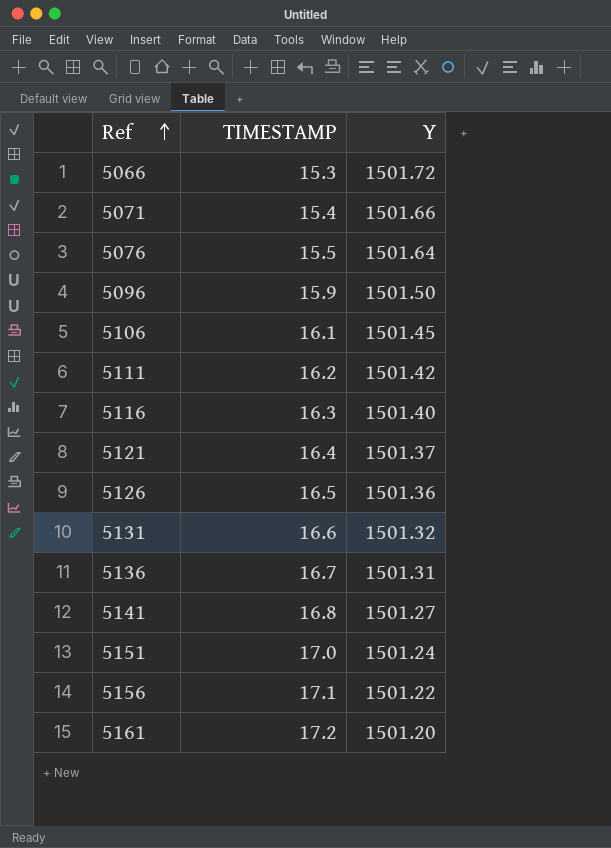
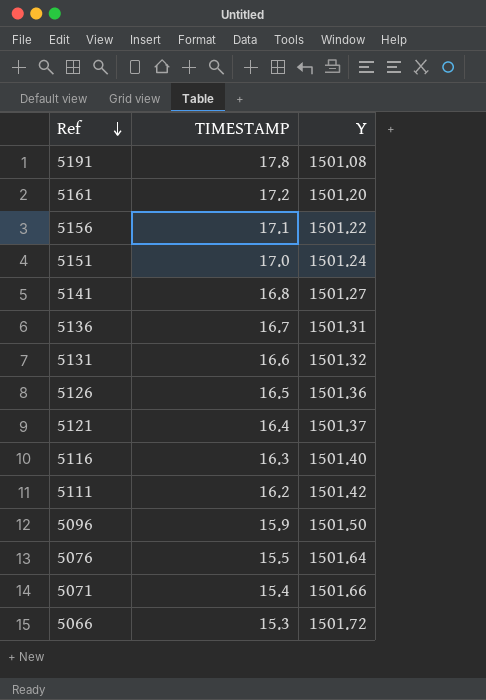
row order: Ref ascending -> Ref descending
row 5106: 16.1 | 1501.45 -> none
row 5191: none -> 17.8 | 1501.08

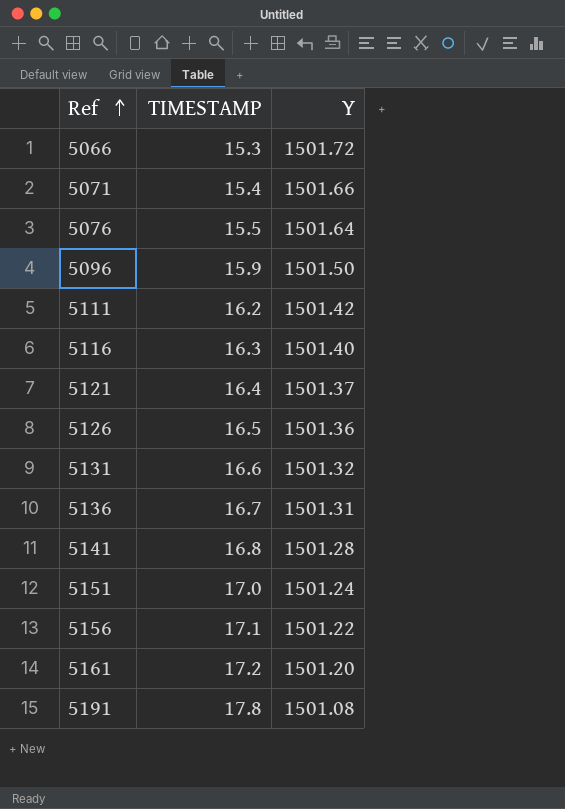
row order: Ref descending -> Ref ascending
5141 | Y: 1501.27 -> 1501.28

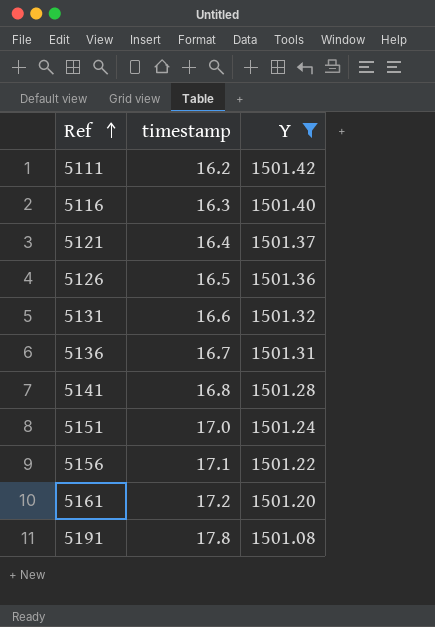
filter: none -> Y <= 1501.42
column name: TIMESTAMP -> timestamp

